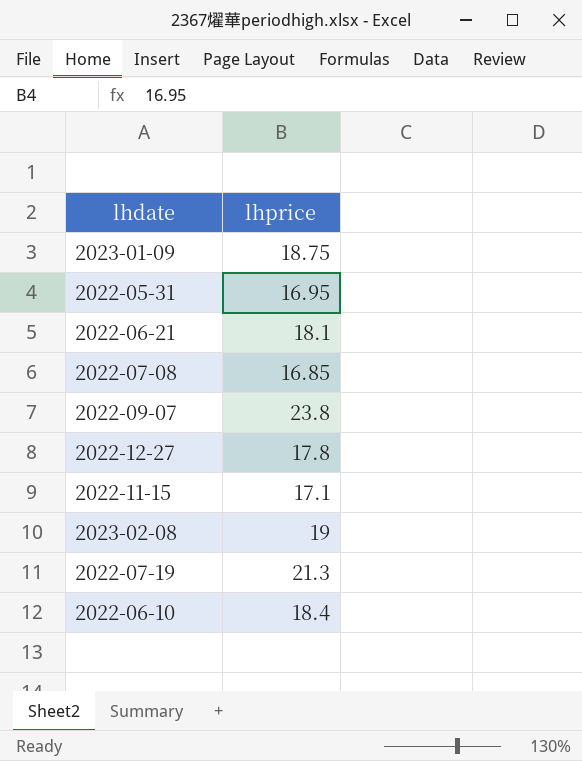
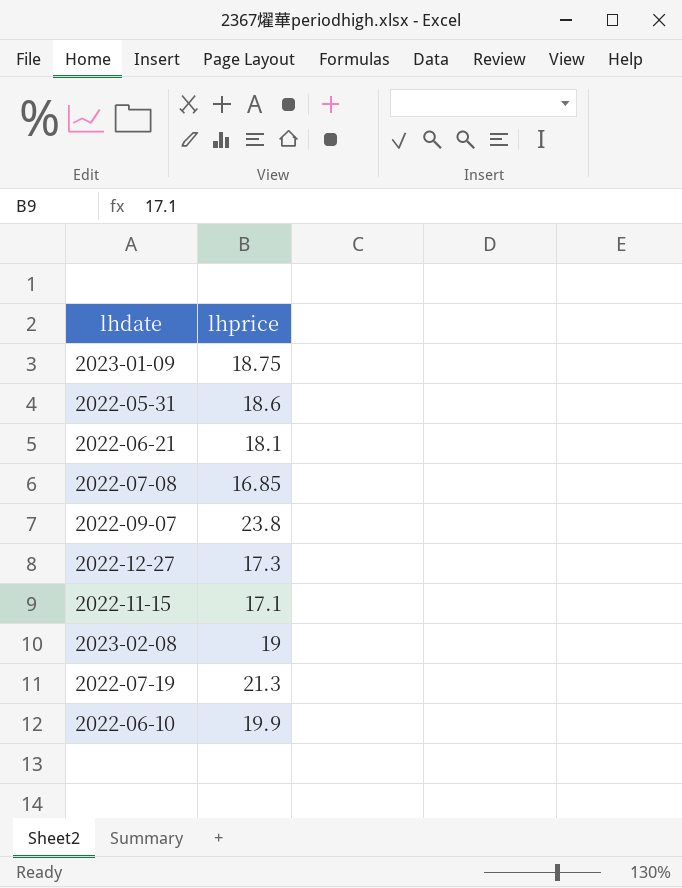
2022-05-31 | lhprice: 16.95 -> 18.6
2022-12-27 | lhprice: 17.8 -> 17.3
2022-06-10 | lhprice: 18.4 -> 19.9

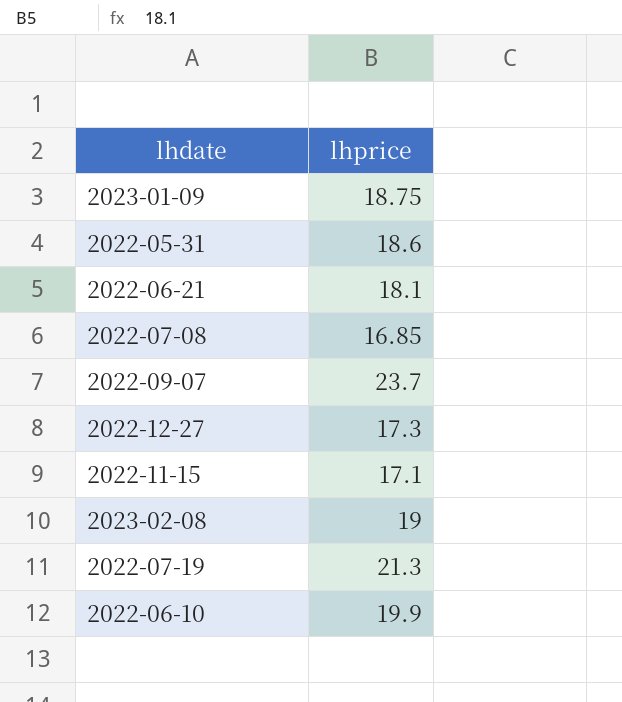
2022-09-07 | lhprice: 23.8 -> 23.7

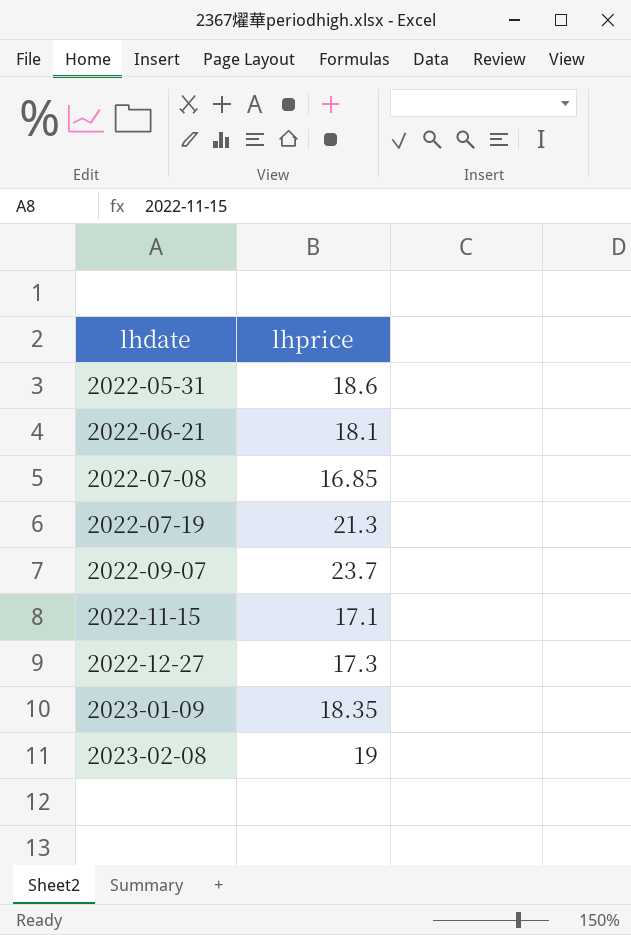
row order: none -> lhdate ascending
row 2022-06-10: 19.9 -> none
2023-01-09 | lhprice: 18.75 -> 18.35

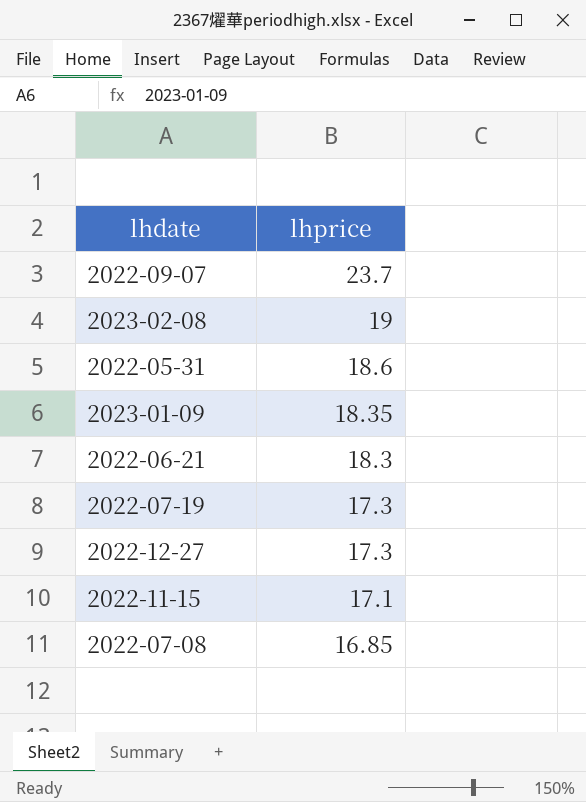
row order: lhdate ascending -> lhprice descending
2022-06-21 | lhprice: 18.1 -> 18.3
2022-07-19 | lhprice: 21.3 -> 17.3

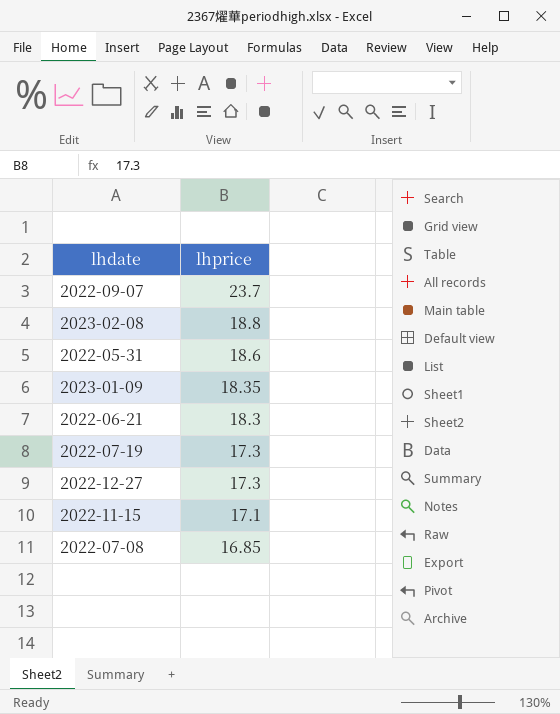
2023-02-08 | lhprice: 19 -> 18.8

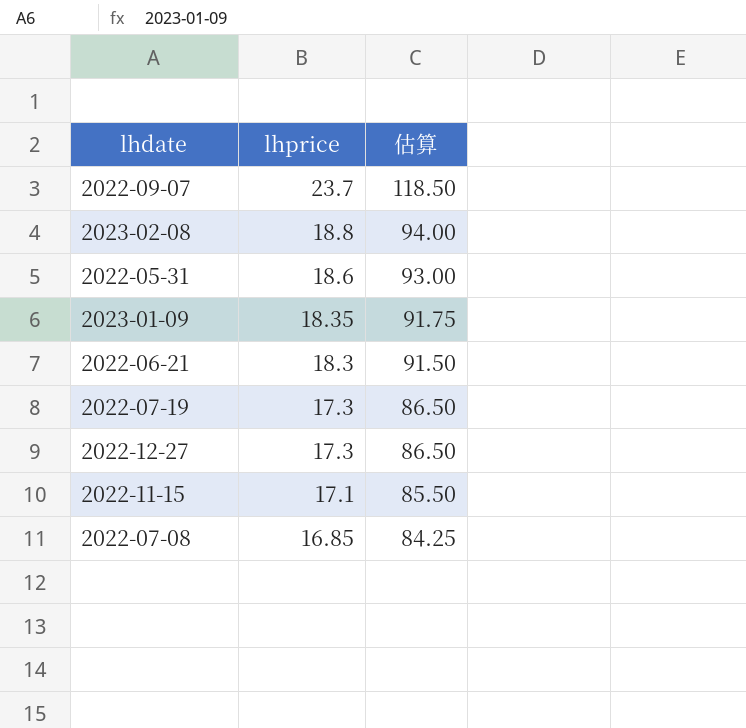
column 估算 | formula: none -> [lhprice] * 5

